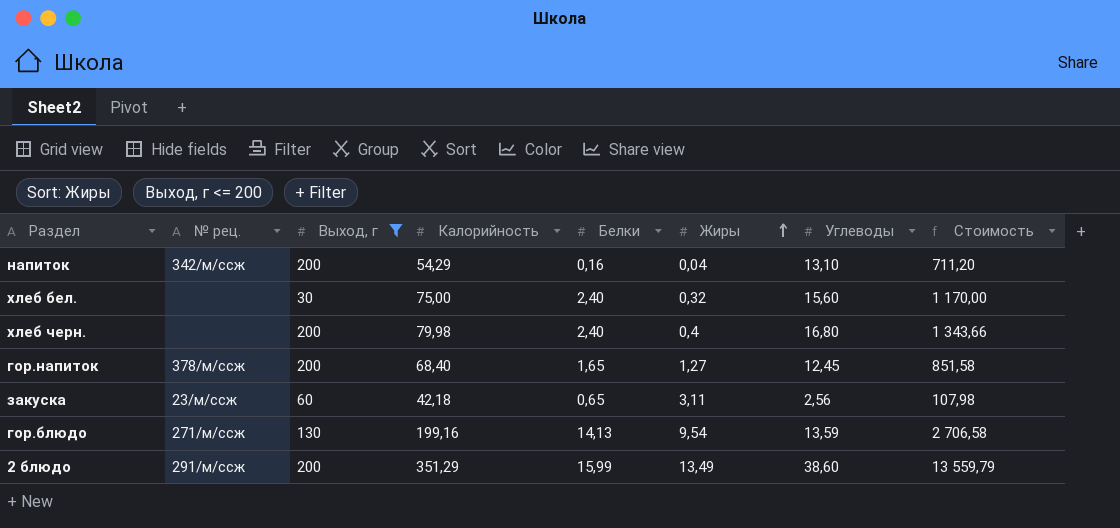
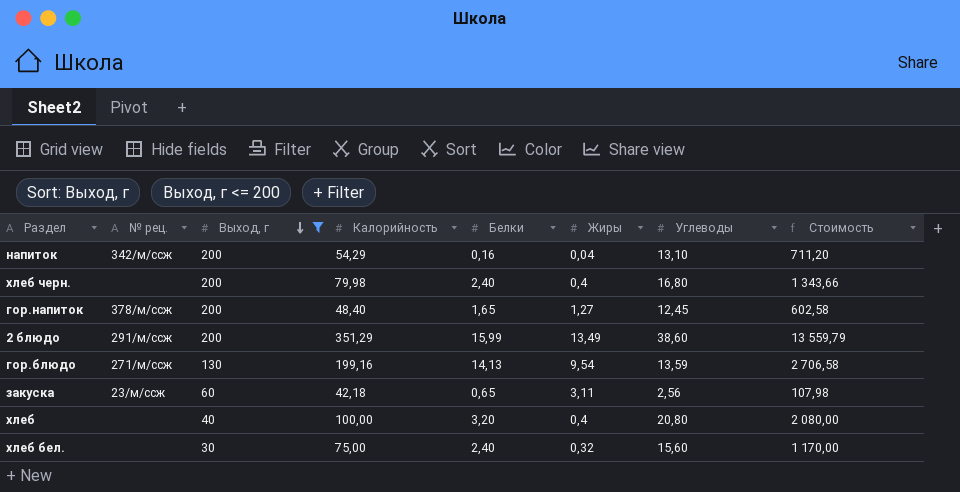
row order: Жиры ascending -> Выход, г descending
гор.напиток | Калорийность: 68,40 -> 48,40
гор.напиток | Стоимость: 851,58 -> 602,58
row хлеб: none -> none | 40 | 100,00 | 3,20 | 0,4 | 20,80 | 2 080,00

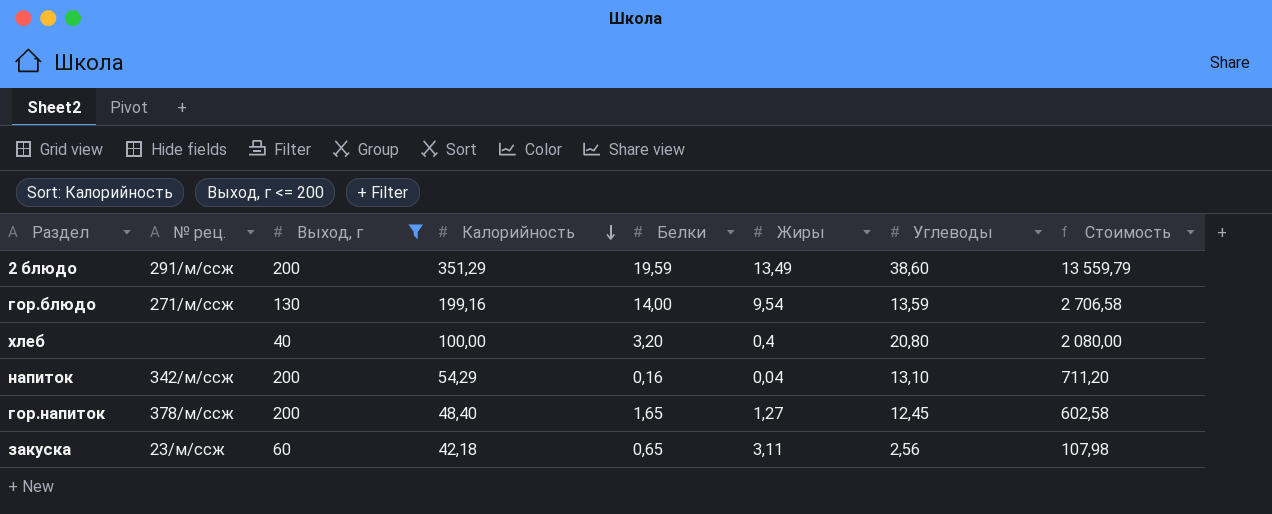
row order: Выход, г descending -> Калорийность descending
row хлеб черн.: none | 200 | 79,98 | 2,40 | 0,4 | 16,80 | 1 343,66 -> none
row хлеб бел.: none | 30 | 75,00 | 2,40 | 0,32 | 15,60 | 1 170,00 -> none
2 блюдо | Белки: 15,99 -> 19,59
гор.блюдо | Белки: 14,13 -> 14,00

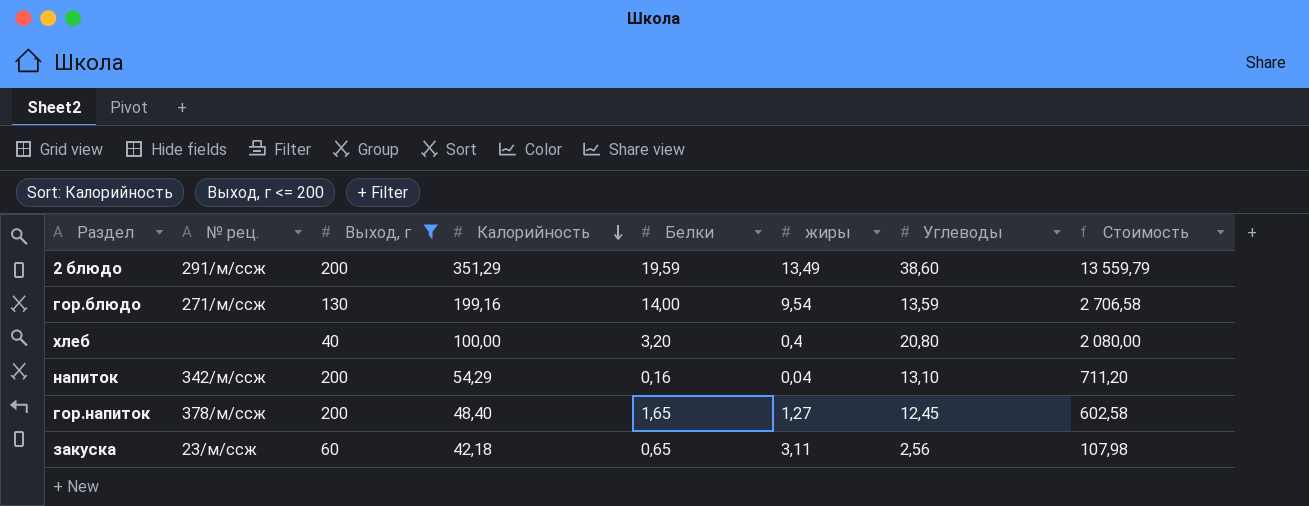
column name: Жиры -> жиры

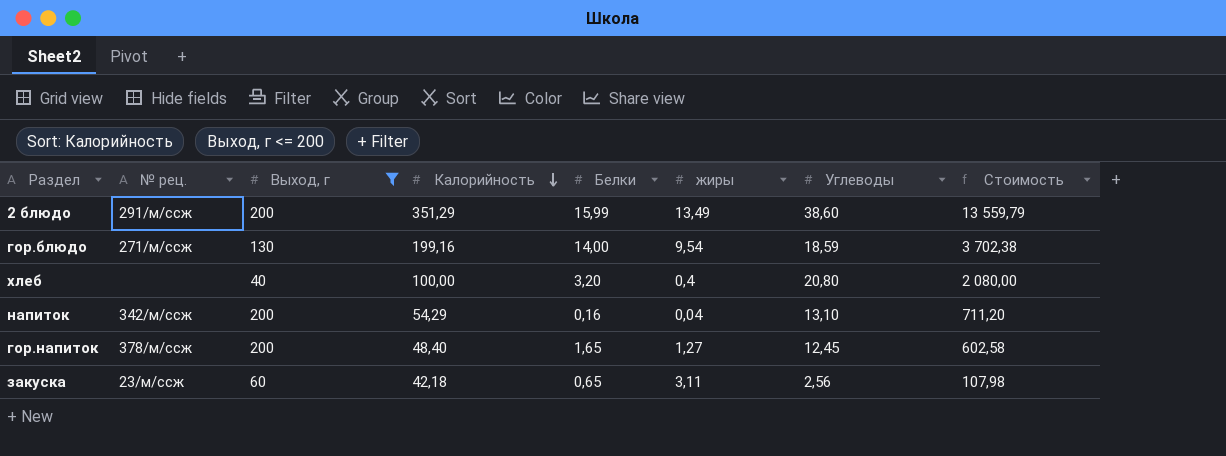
2 блюдо | Белки: 19,59 -> 15,99
гор.блюдо | Углеводы: 13,59 -> 18,59
гор.блюдо | Стоимость: 2 706,58 -> 3 702,38

